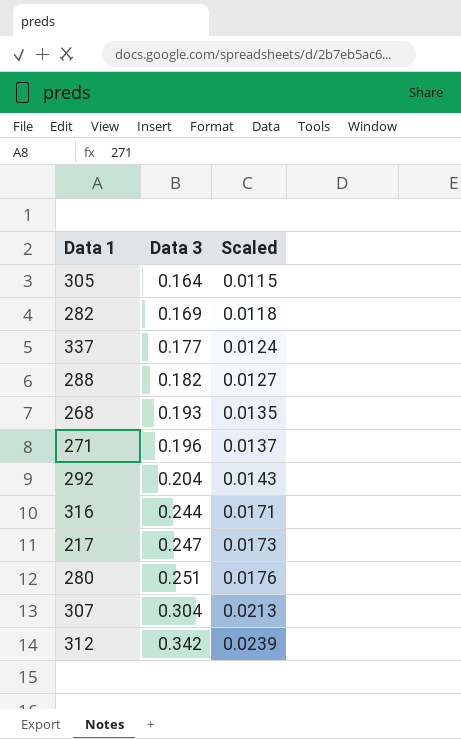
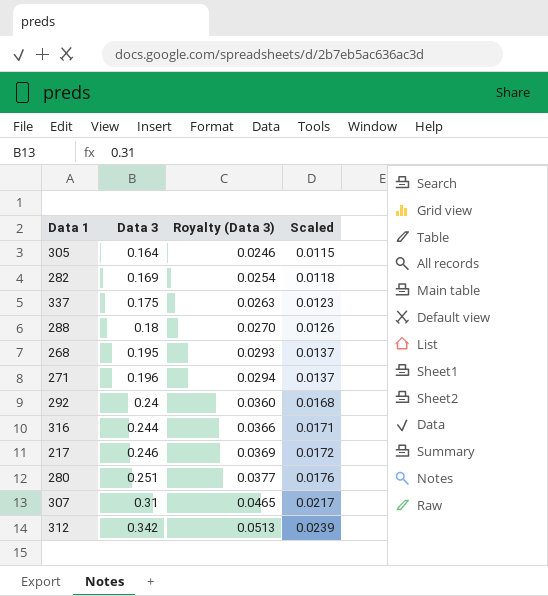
column Royalty (Data 3) | formula: none -> [Data 3] * 0.15
337 | Data 3: 0.177 -> 0.175
337 | Scaled: 0.0124 -> 0.0123
288 | Data 3: 0.182 -> 0.18
288 | Scaled: 0.0127 -> 0.0126
268 | Data 3: 0.193 -> 0.195
268 | Scaled: 0.0135 -> 0.0137
292 | Data 3: 0.204 -> 0.24
292 | Scaled: 0.0143 -> 0.0168
217 | Data 3: 0.247 -> 0.246
217 | Scaled: 0.0173 -> 0.0172
307 | Data 3: 0.304 -> 0.31
307 | Scaled: 0.0213 -> 0.0217

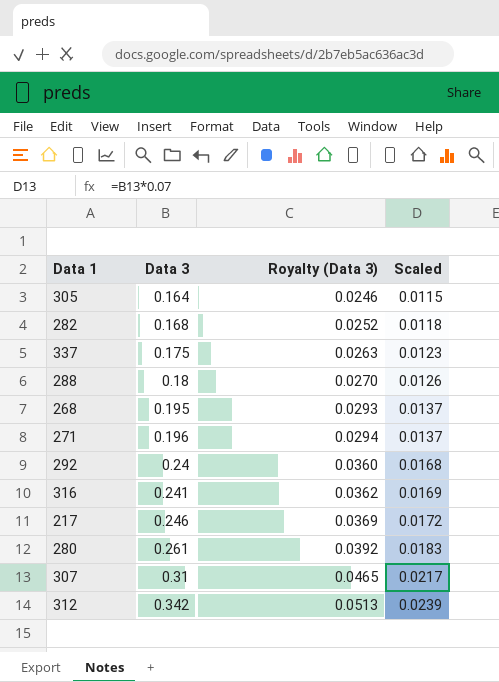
282 | Data 3: 0.169 -> 0.168
282 | Royalty (Data 3): 0.0254 -> 0.0252
316 | Data 3: 0.244 -> 0.241
316 | Royalty (Data 3): 0.0366 -> 0.0362
316 | Scaled: 0.0171 -> 0.0169
280 | Data 3: 0.251 -> 0.261
280 | Royalty (Data 3): 0.0377 -> 0.0392
280 | Scaled: 0.0176 -> 0.0183

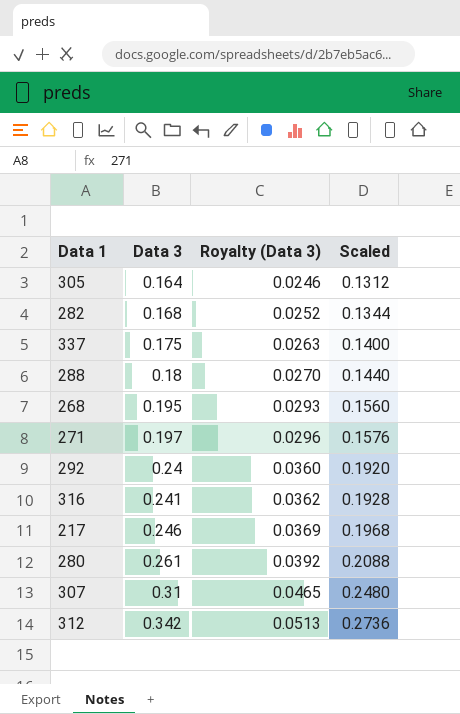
column Scaled | formula: [Data 3] * 0.07 -> [Data 3] * 0.8
271 | Data 3: 0.196 -> 0.197
271 | Royalty (Data 3): 0.0294 -> 0.0296

